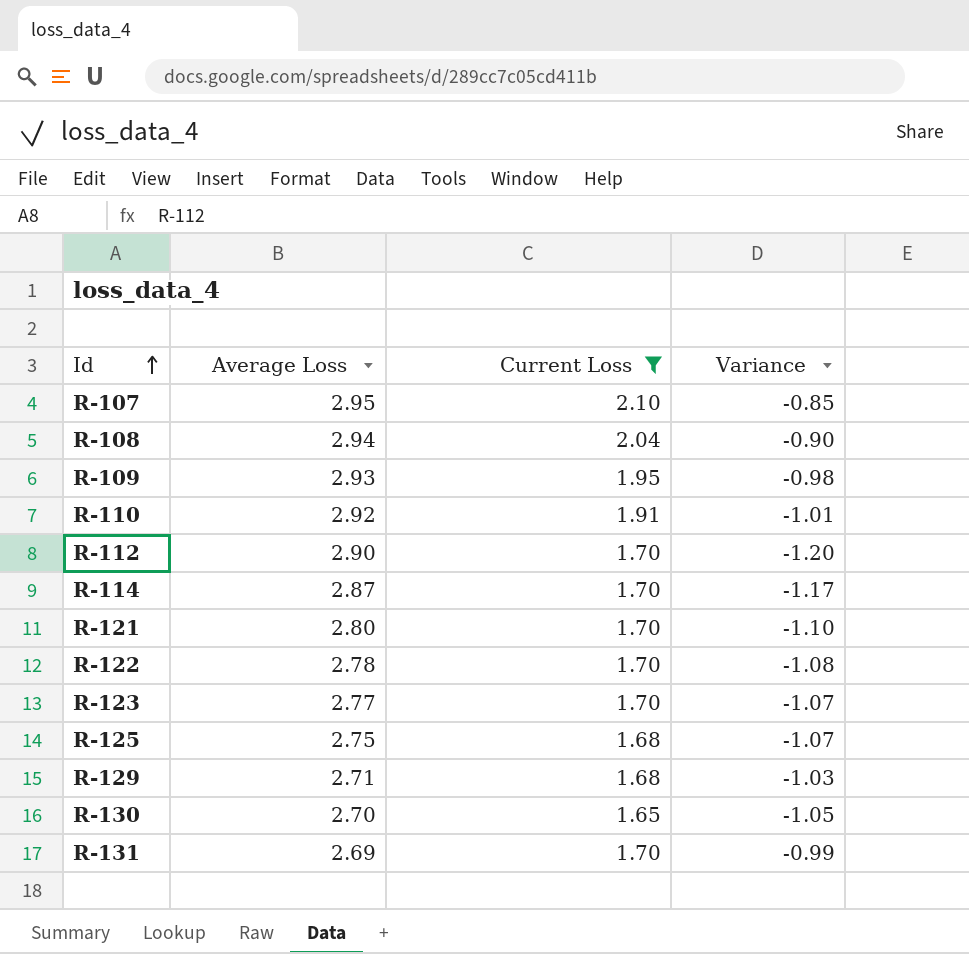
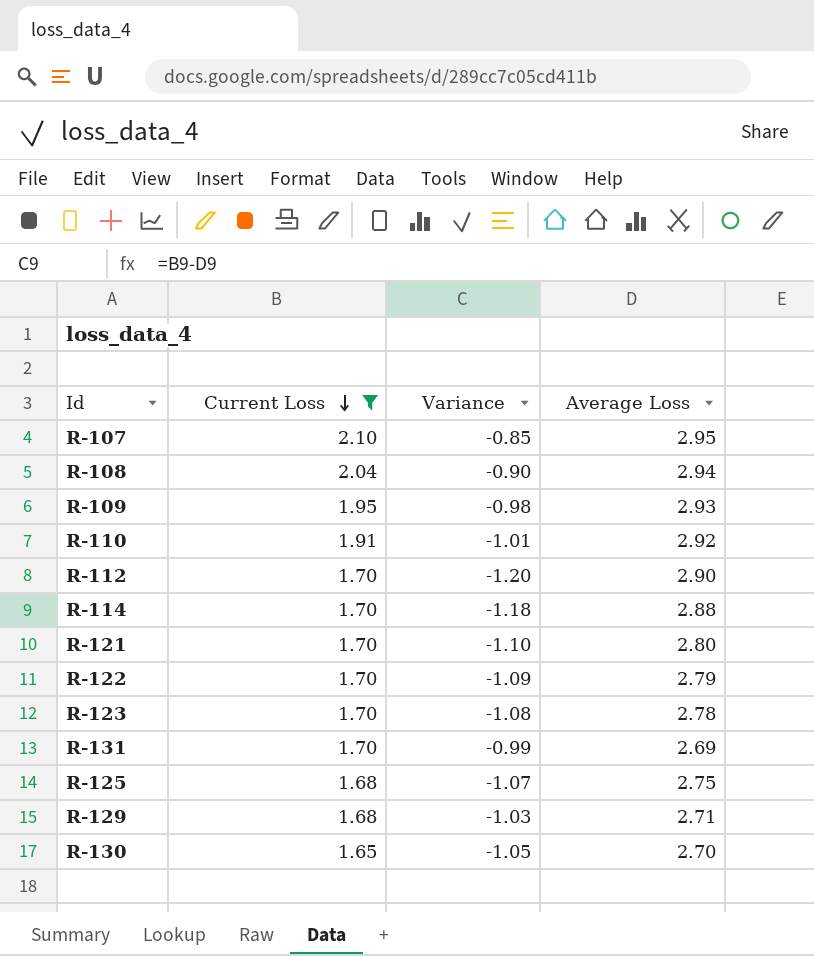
row order: Id ascending -> Current Loss descending
column Average Loss | position: 2 -> 4
R-114 | Variance: -1.17 -> -1.18
R-114 | Average Loss: 2.87 -> 2.88
R-122 | Variance: -1.08 -> -1.09
R-122 | Average Loss: 2.78 -> 2.79
R-123 | Variance: -1.07 -> -1.08
R-123 | Average Loss: 2.77 -> 2.78

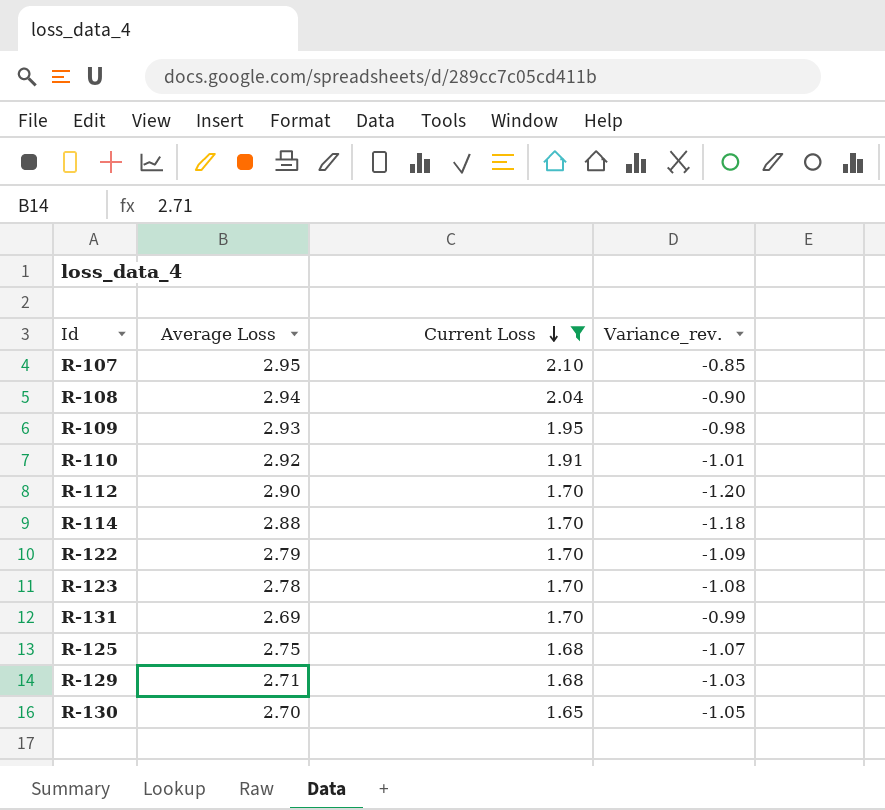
column Average Loss | position: 4 -> 2
column name: Variance -> Variance_rev.
row R-121: 1.70 | -1.10 | 2.80 -> none

